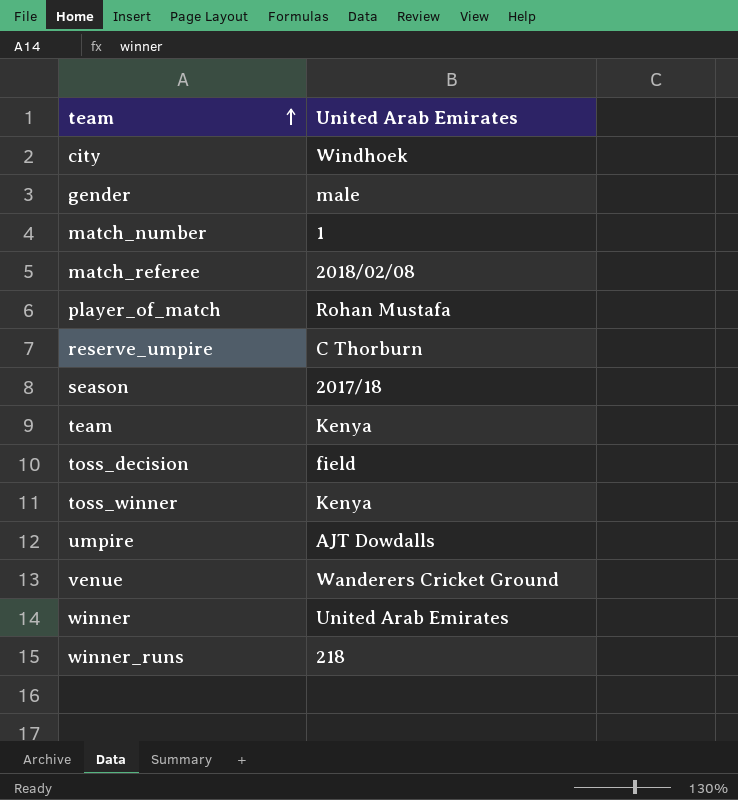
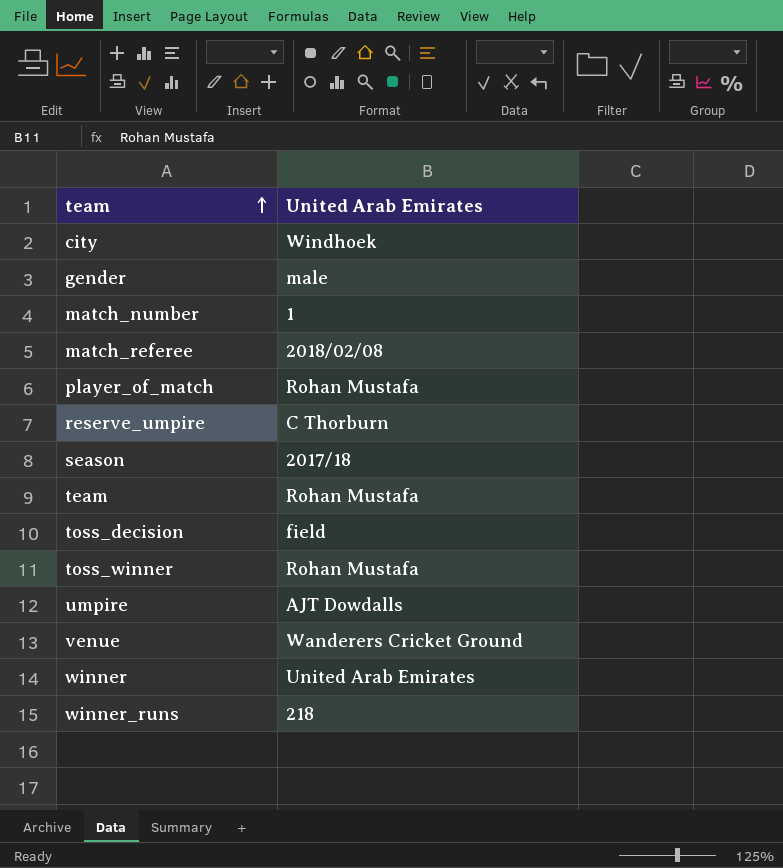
team | United Arab Emirates: Kenya -> Rohan Mustafa
toss_winner | United Arab Emirates: Kenya -> Rohan Mustafa

